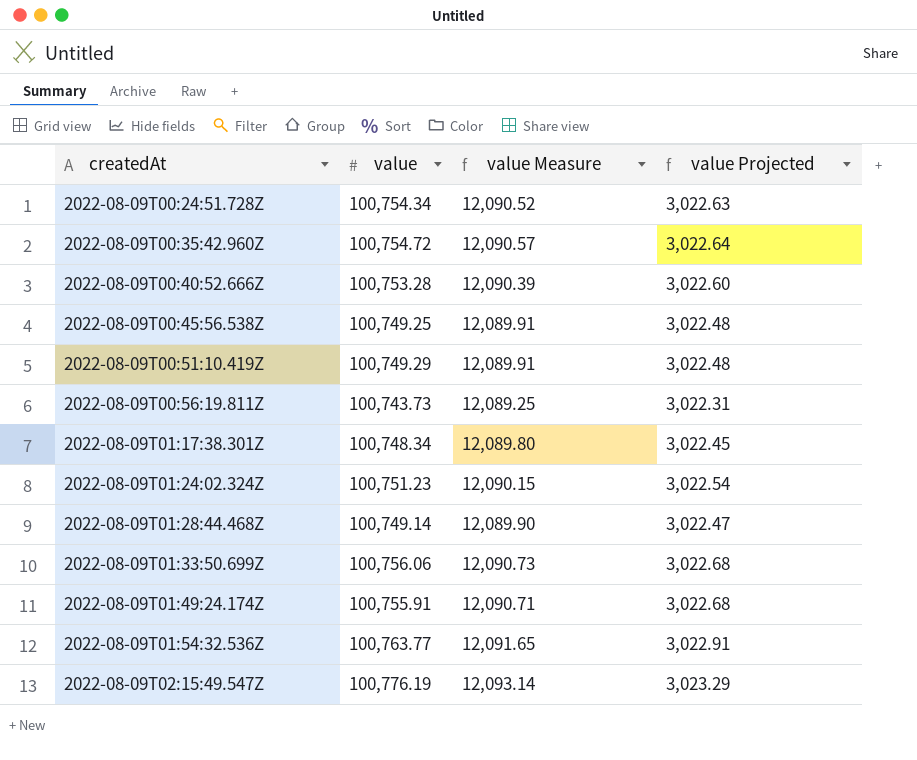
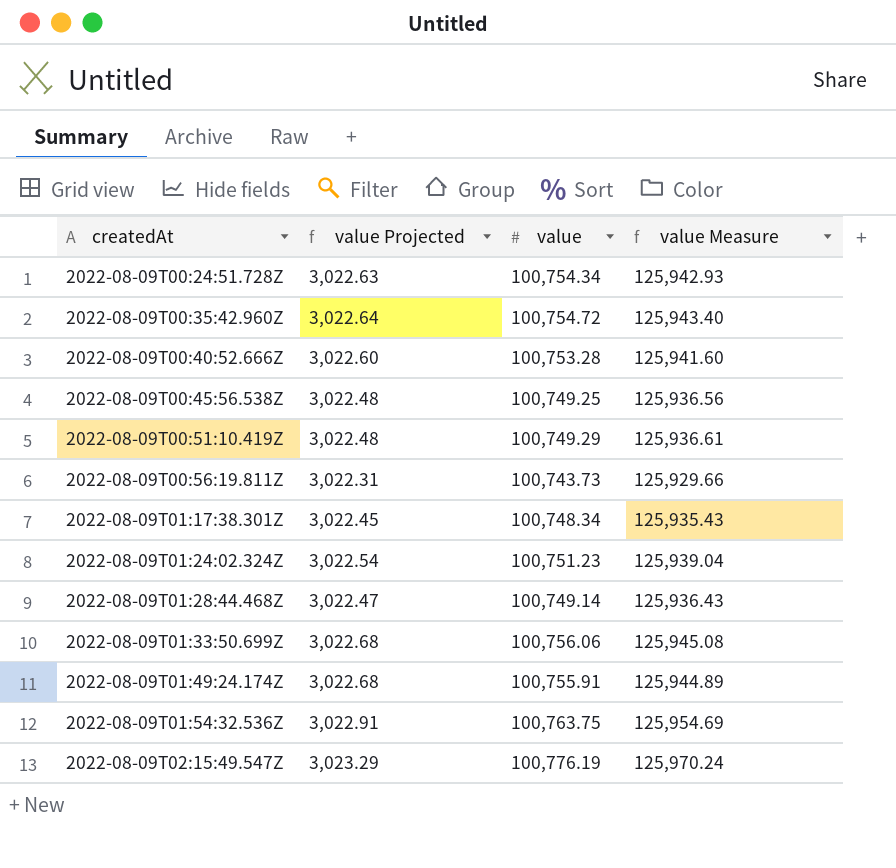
column value Projected | position: 4 -> 2
column value Measure | formula: [value] * 0.12 -> [value] * 1.25
2022-08-09T01:54:32.536Z | value: 100,763.77 -> 100,763.75

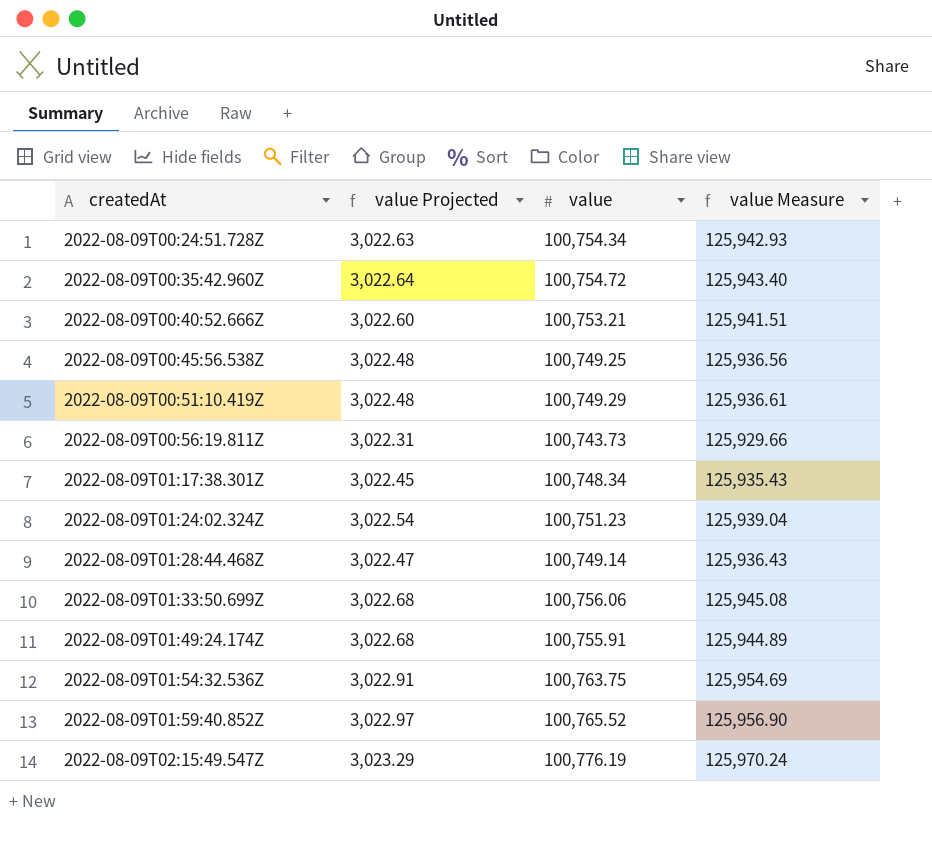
2022-08-09T00:40:52.666Z | value: 100,753.28 -> 100,753.21
2022-08-09T00:40:52.666Z | value Measure: 125,941.60 -> 125,941.51
row 2022-08-09T01:59:40.852Z: none -> 3,022.97 | 100,765.52 | 125,956.90

